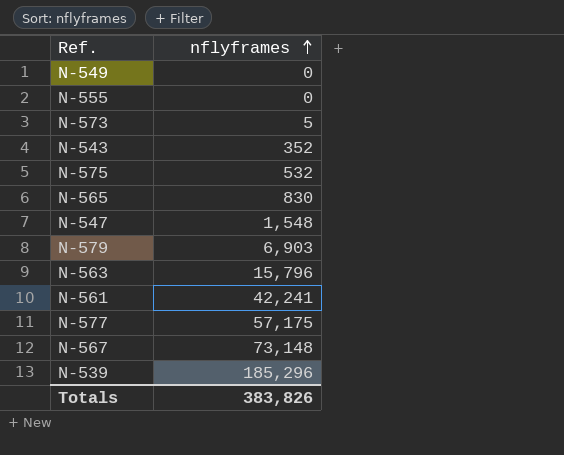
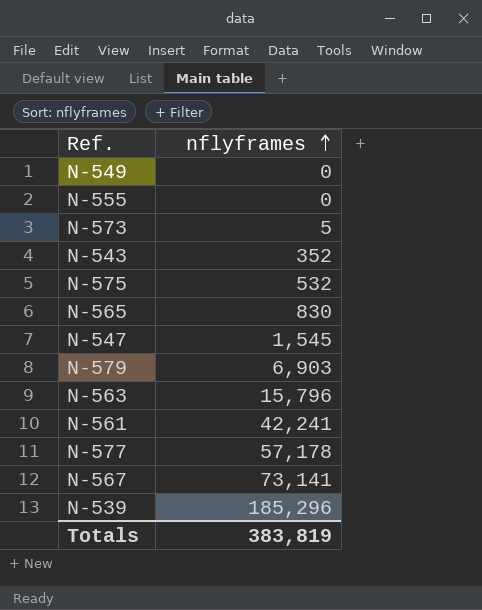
N-547 | nflyframes: 1,548 -> 1,545
N-577 | nflyframes: 57,175 -> 57,178
N-567 | nflyframes: 73,148 -> 73,141
Totals | nflyframes: 383,826 -> 383,819

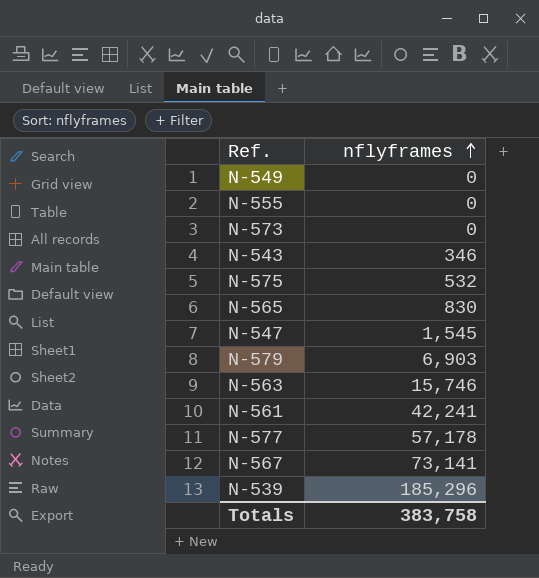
N-573 | nflyframes: 5 -> 0
N-543 | nflyframes: 352 -> 346
N-563 | nflyframes: 15,796 -> 15,746
Totals | nflyframes: 383,819 -> 383,758

